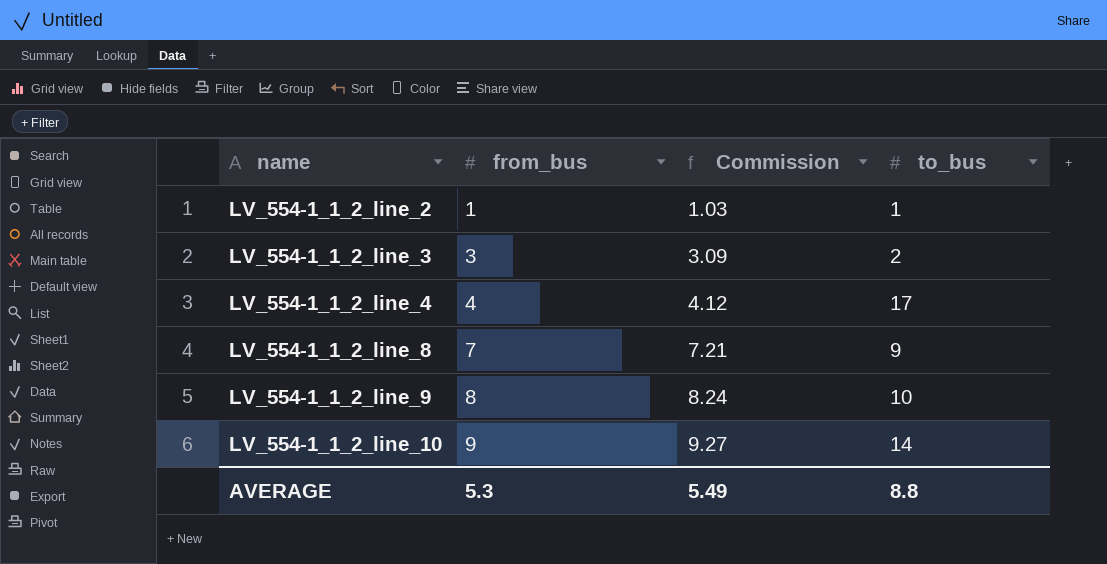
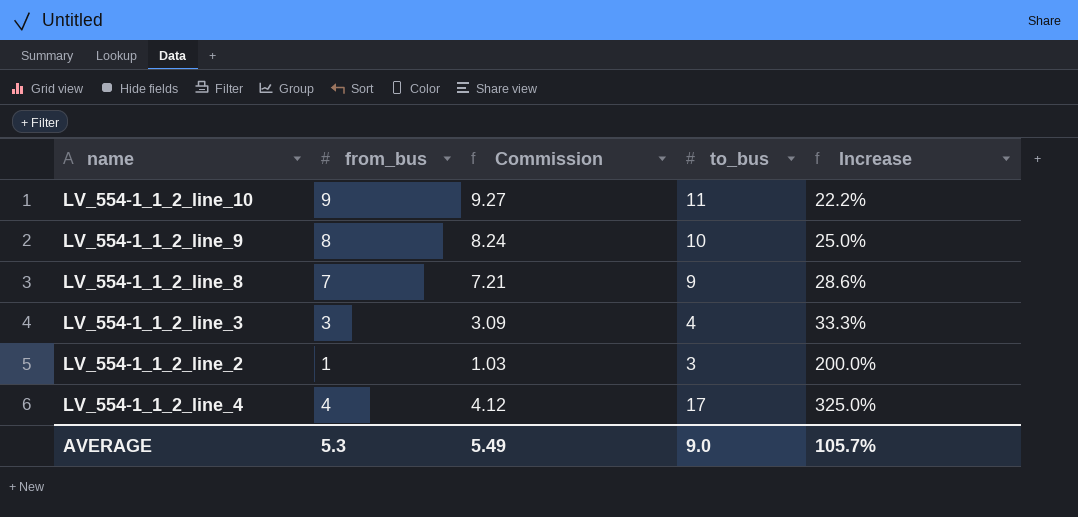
row order: name ascending -> Increase ascending
column Increase | formula: none -> ([to_bus] - [from_bus]) / [from_bus]
LV_554-1_1_2_line_10 | to_bus: 14 -> 11
LV_554-1_1_2_line_3 | to_bus: 2 -> 4
LV_554-1_1_2_line_2 | to_bus: 1 -> 3
AVERAGE | to_bus: 8.8 -> 9.0

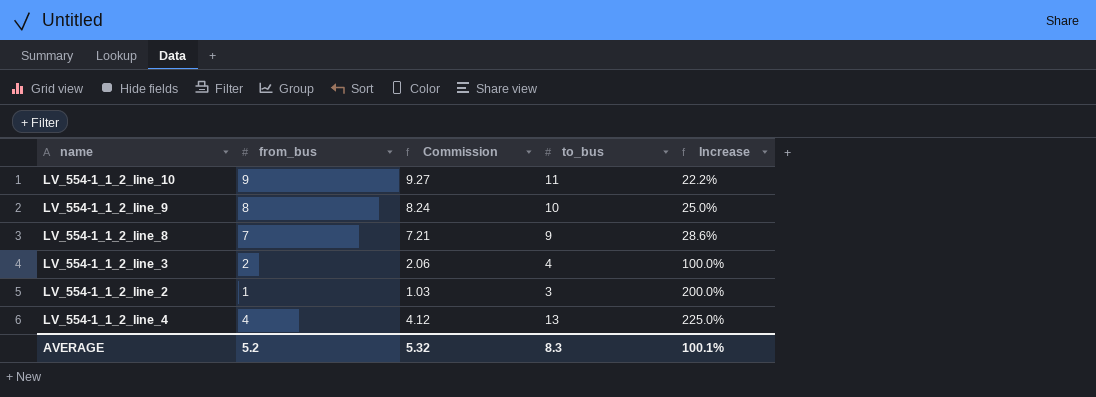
LV_554-1_1_2_line_3 | from_bus: 3 -> 2
LV_554-1_1_2_line_3 | Commission: 3.09 -> 2.06
LV_554-1_1_2_line_3 | Increase: 33.3% -> 100.0%
LV_554-1_1_2_line_4 | to_bus: 17 -> 13
LV_554-1_1_2_line_4 | Increase: 325.0% -> 225.0%
AVERAGE | from_bus: 5.3 -> 5.2
AVERAGE | Commission: 5.49 -> 5.32
AVERAGE | to_bus: 9.0 -> 8.3
AVERAGE | Increase: 105.7% -> 100.1%

